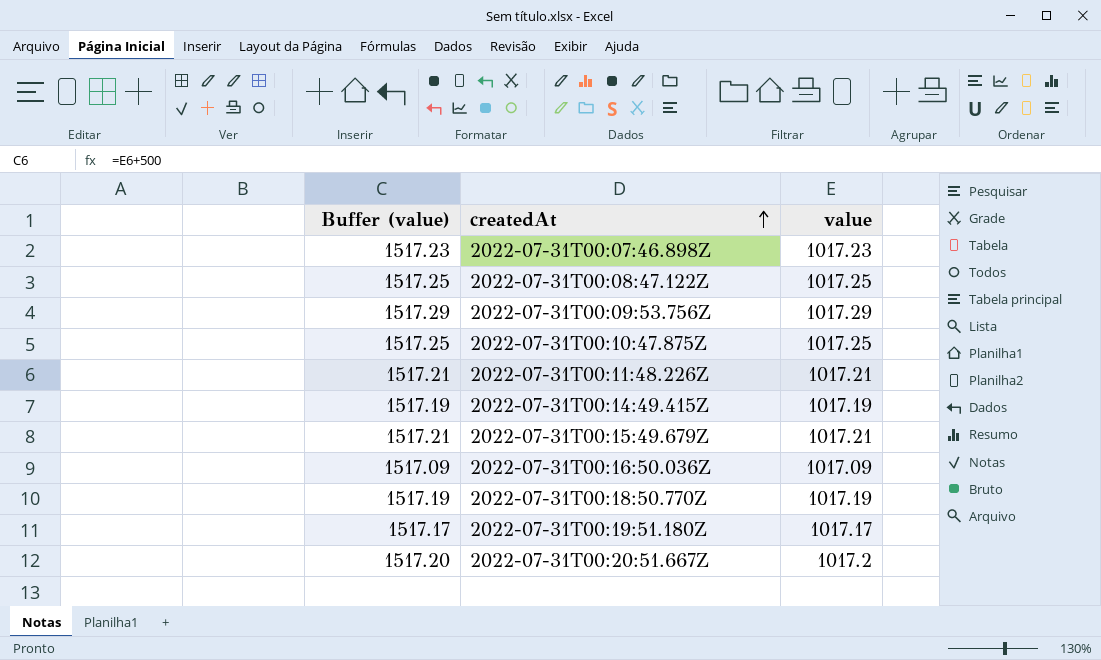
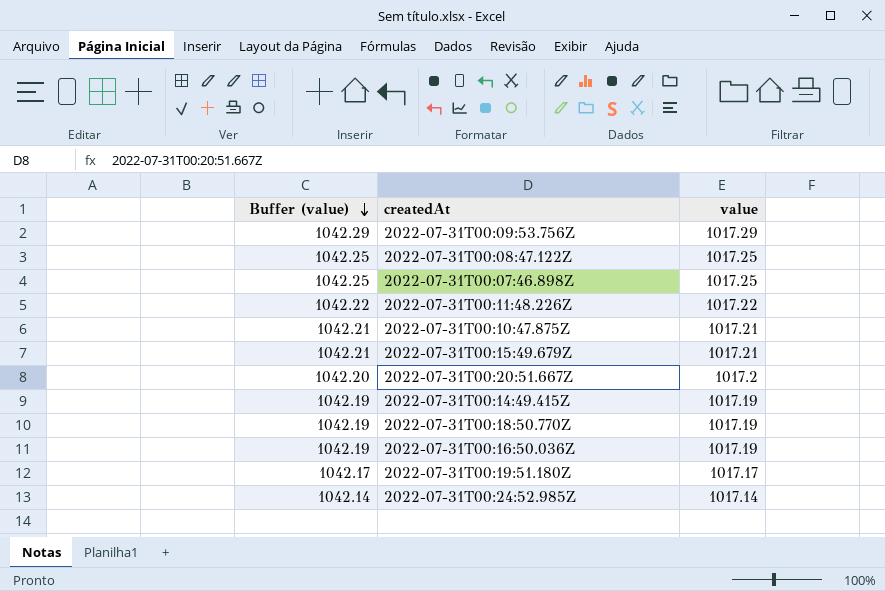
row order: createdAt ascending -> Buffer (value) descending
column Buffer (value) | formula: [value] + 500 -> [value] + 25
2022-07-31T00:07:46.898Z | value: 1017.23 -> 1017.25
2022-07-31T00:11:48.226Z | value: 1017.21 -> 1017.22
2022-07-31T00:10:47.875Z | value: 1017.25 -> 1017.21
2022-07-31T00:16:50.036Z | value: 1017.09 -> 1017.19
row 2022-07-31T00:24:52.985Z: none -> 1042.14 | 1017.14

